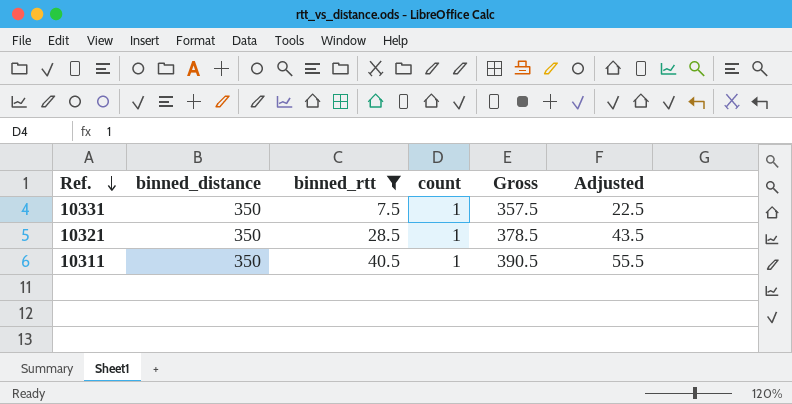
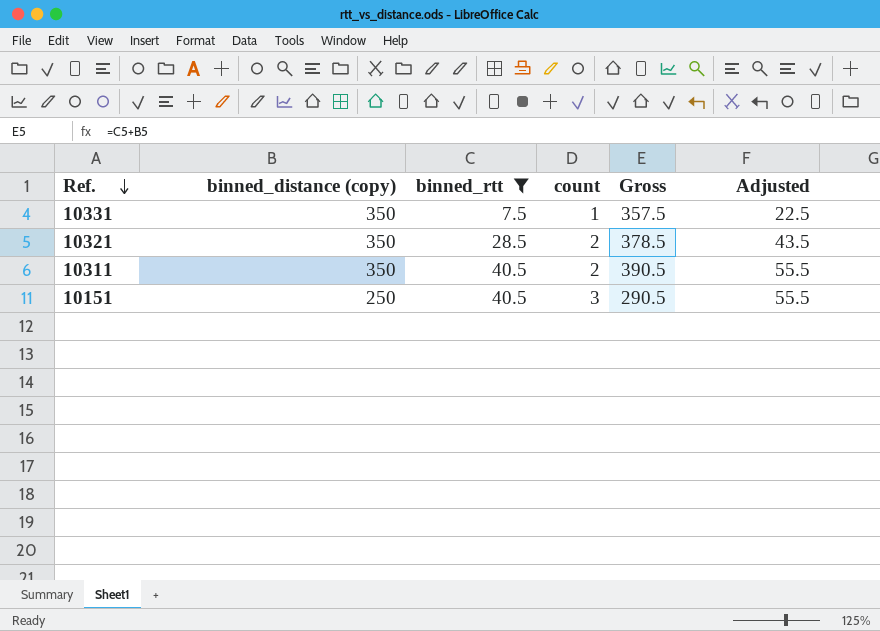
column name: binned_distance -> binned_distance (copy)
10321 | count: 1 -> 2
10311 | count: 1 -> 2
row 10151: none -> 250 | 40.5 | 3 | 290.5 | 55.5

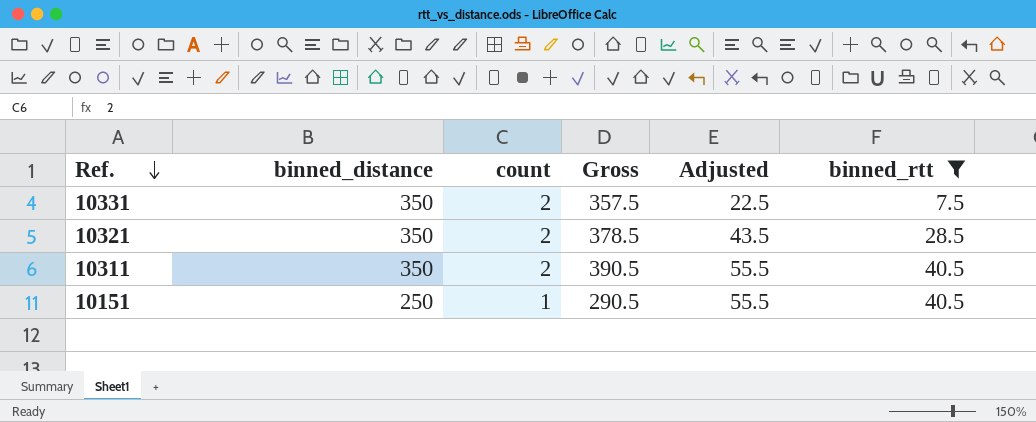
column name: binned_distance (copy) -> binned_distance
column binned_rtt | position: 3 -> 6
10331 | count: 1 -> 2
10151 | count: 3 -> 1

